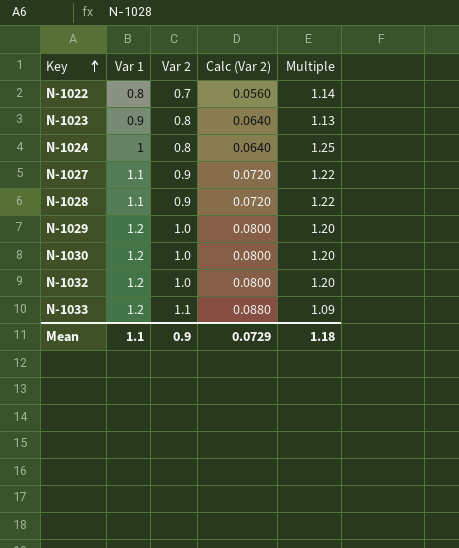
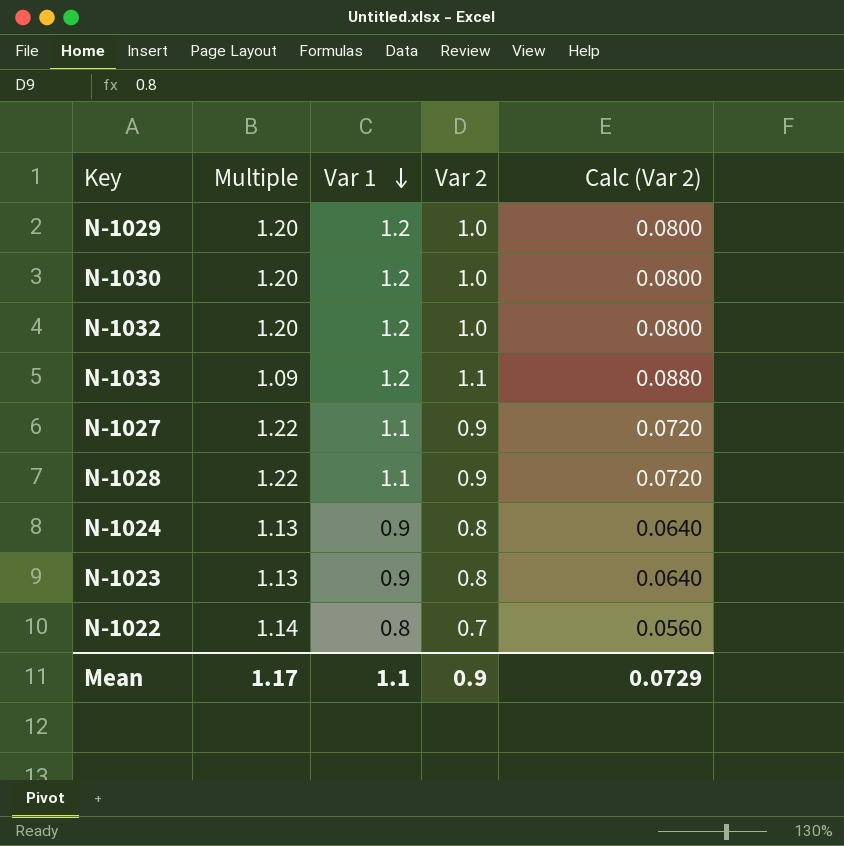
row order: Key ascending -> Var 1 descending
column Multiple | position: 5 -> 2
N-1024 | Multiple: 1.25 -> 1.13
N-1024 | Var 1: 1 -> 0.9
Mean | Multiple: 1.18 -> 1.17

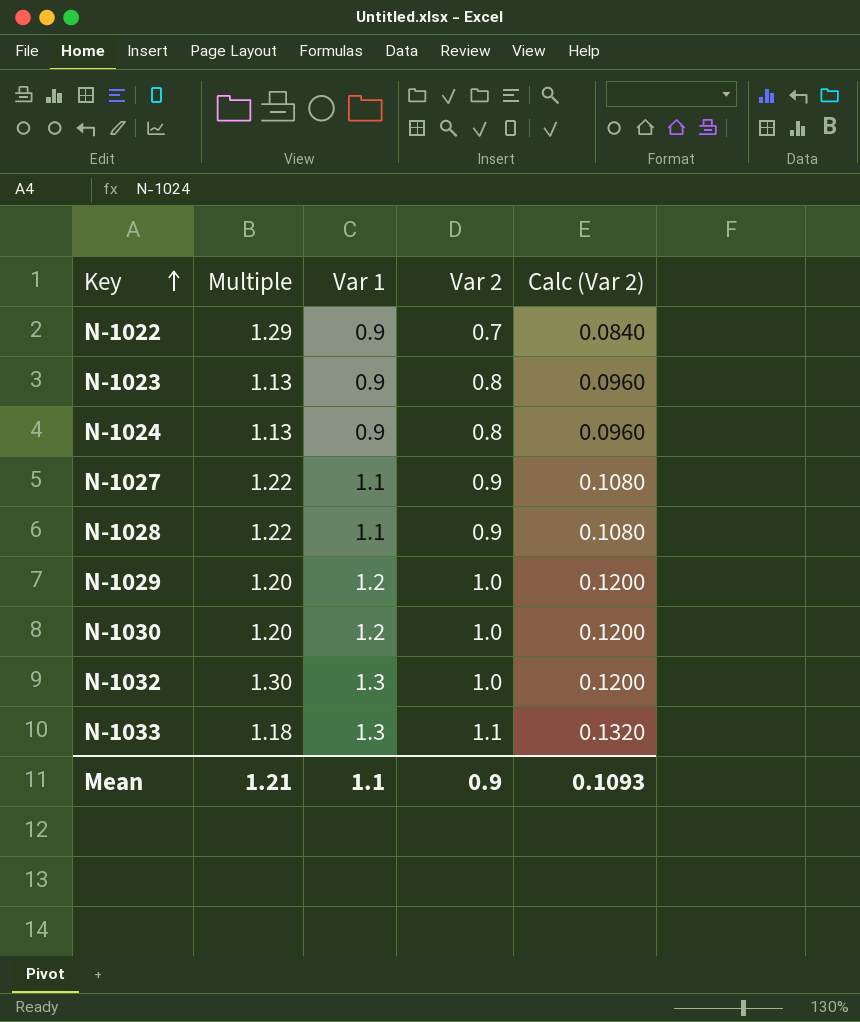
row order: Var 1 descending -> Key ascending
column Calc (Var 2) | formula: [Var 2] * 0.08 -> [Var 2] * 0.12
N-1022 | Multiple: 1.14 -> 1.29
N-1022 | Var 1: 0.8 -> 0.9
N-1032 | Multiple: 1.20 -> 1.30
N-1032 | Var 1: 1.2 -> 1.3
N-1033 | Multiple: 1.09 -> 1.18
N-1033 | Var 1: 1.2 -> 1.3
Mean | Multiple: 1.17 -> 1.21
Mean | Calc (Var 2): 0.0729 -> 0.1093

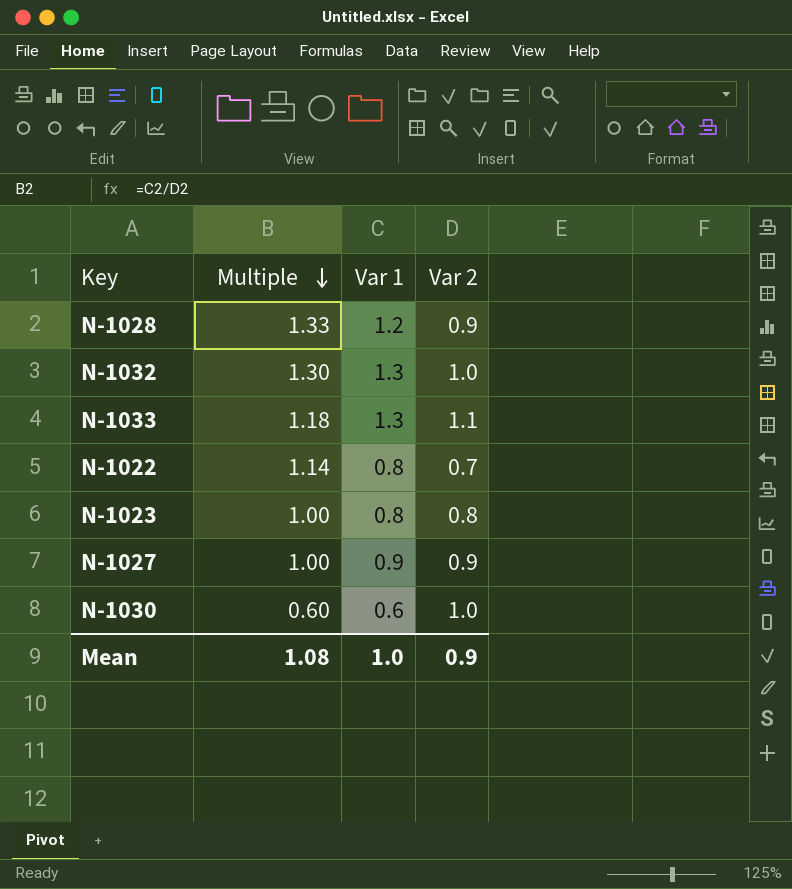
row order: Key ascending -> Multiple descending
column Calc (Var 2) | formula: [Var 2] * 0.12 -> none
row N-1024: 1.13 | 0.9 | 0.8 | 0.0960 -> none
row N-1029: 1.20 | 1.2 | 1.0 | 0.1200 -> none
N-1028 | Multiple: 1.22 -> 1.33
N-1028 | Var 1: 1.1 -> 1.2
N-1022 | Multiple: 1.29 -> 1.14
N-1022 | Var 1: 0.9 -> 0.8
N-1023 | Multiple: 1.13 -> 1.00
N-1023 | Var 1: 0.9 -> 0.8
N-1027 | Multiple: 1.22 -> 1.00
N-1027 | Var 1: 1.1 -> 0.9
N-1030 | Multiple: 1.20 -> 0.60
N-1030 | Var 1: 1.2 -> 0.6
Mean | Multiple: 1.21 -> 1.08
Mean | Var 1: 1.1 -> 1.0

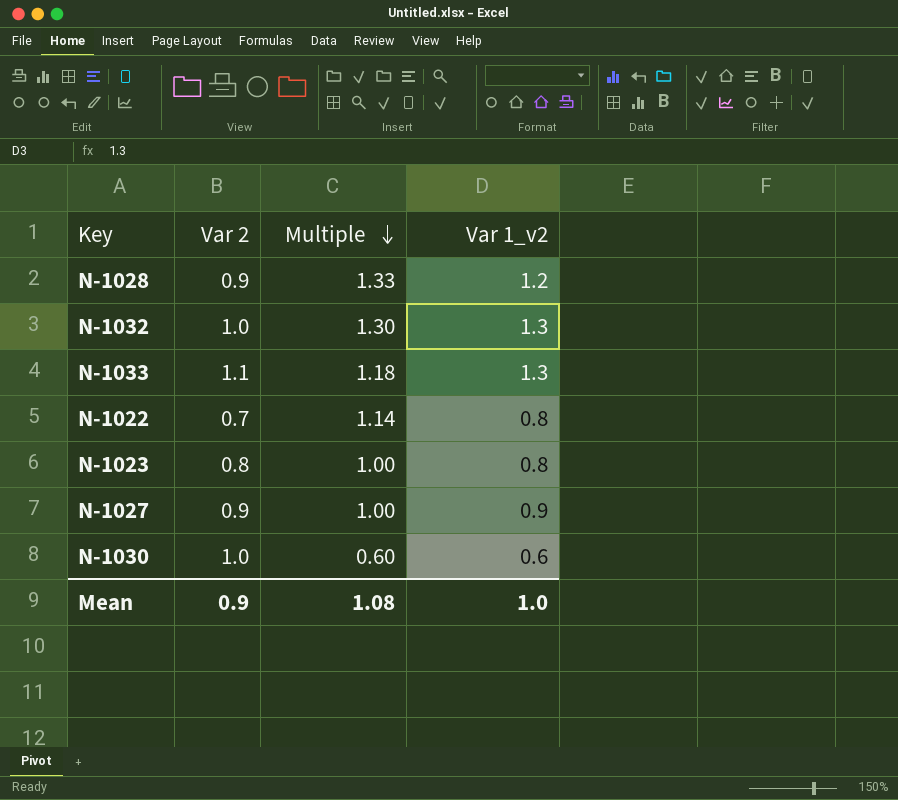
column Var 2 | position: 4 -> 2
column name: Var 1 -> Var 1_v2

